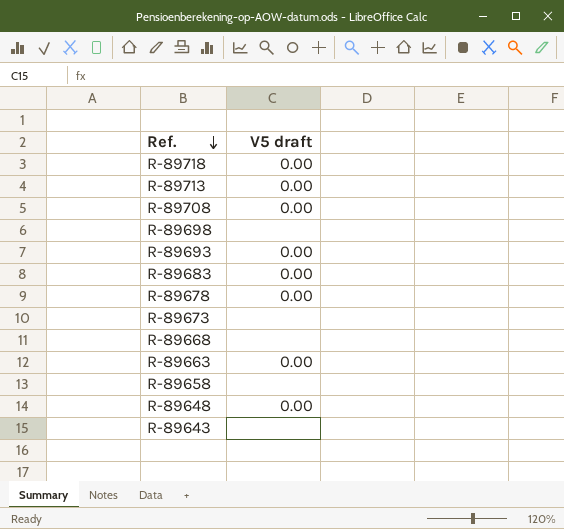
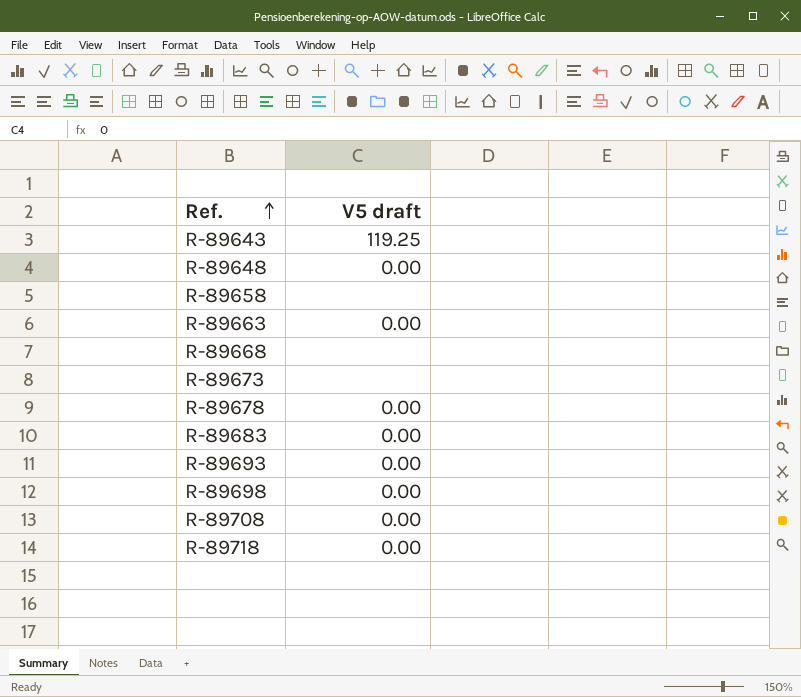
row order: Ref. descending -> Ref. ascending
row R-89713: 0.00 -> none
R-89643 | V5 draft: none -> 119.25
R-89698 | V5 draft: none -> 0.00

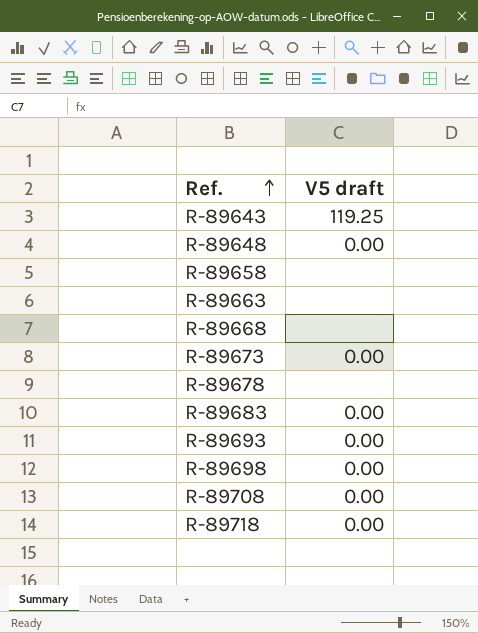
R-89663 | V5 draft: 0.00 -> none
R-89673 | V5 draft: none -> 0.00
R-89678 | V5 draft: 0.00 -> none

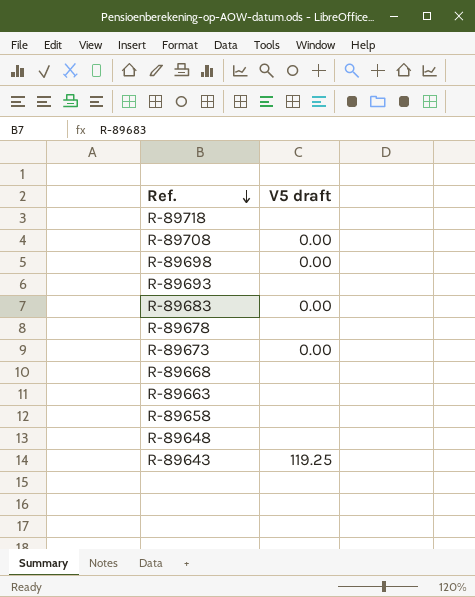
row order: Ref. ascending -> Ref. descending
R-89718 | V5 draft: 0.00 -> none
R-89693 | V5 draft: 0.00 -> none
R-89648 | V5 draft: 0.00 -> none

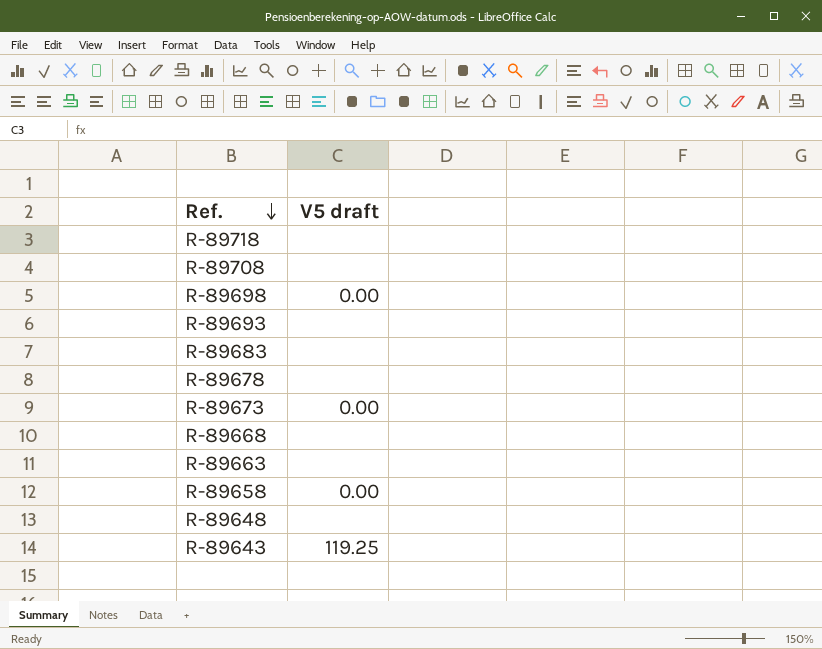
R-89708 | V5 draft: 0.00 -> none
R-89683 | V5 draft: 0.00 -> none
R-89658 | V5 draft: none -> 0.00

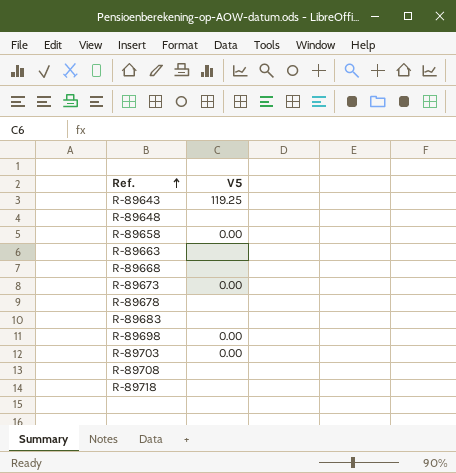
row order: Ref. descending -> Ref. ascending
column name: V5 draft -> V5
row R-89693: none -> none
row R-89703: none -> 0.00

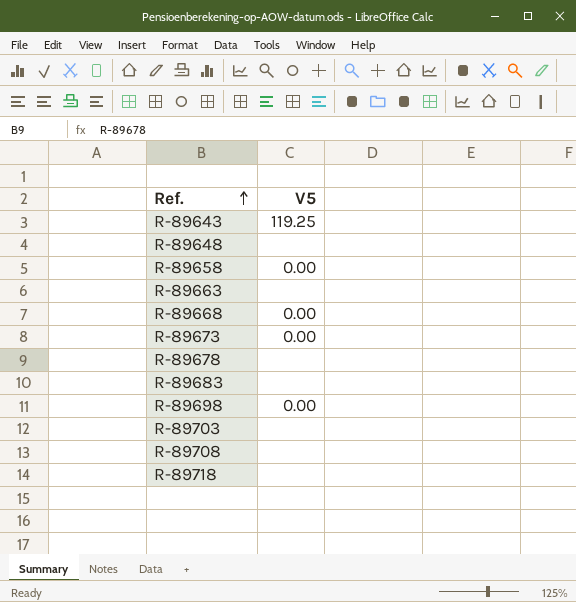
R-89668 | V5: none -> 0.00
R-89703 | V5: 0.00 -> none

